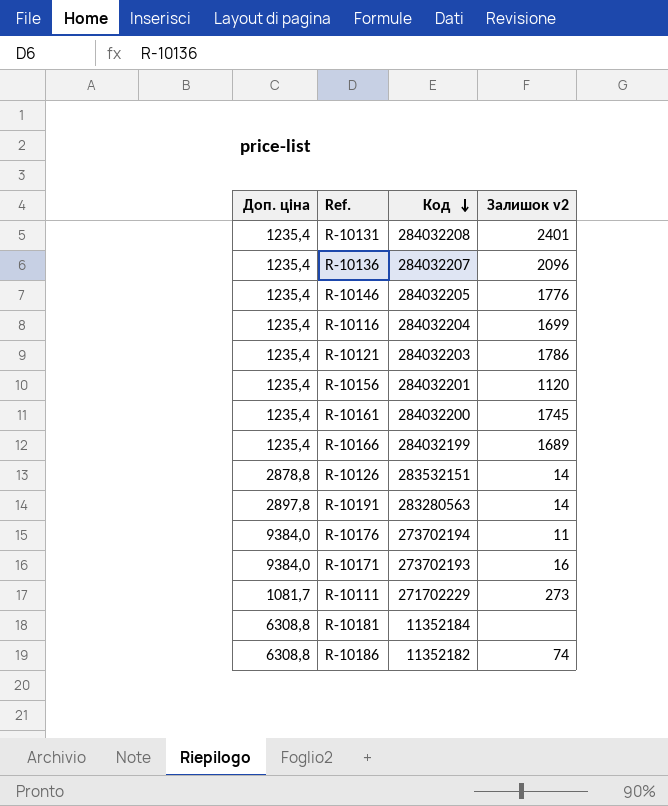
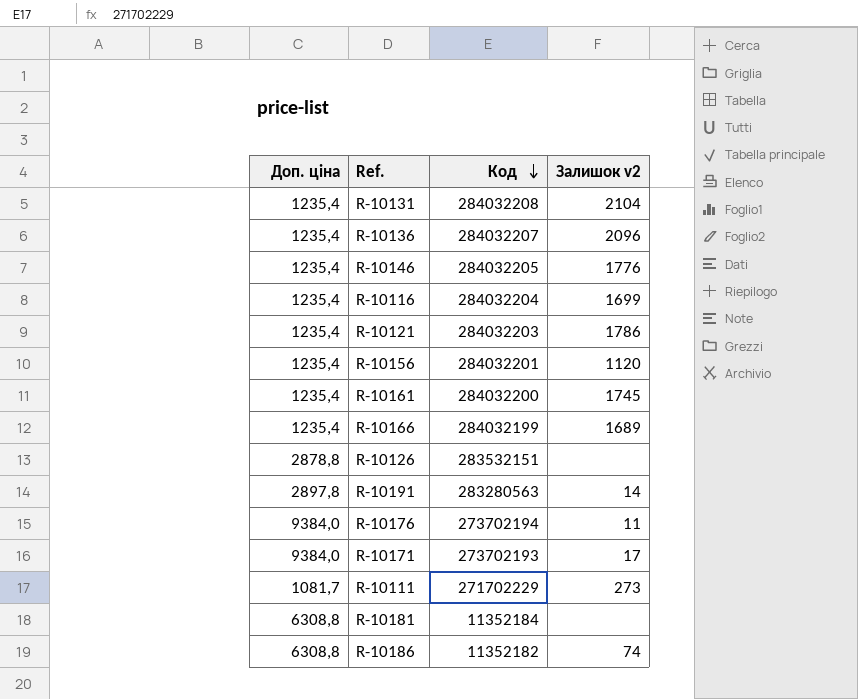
R-10131 | Залишок v2: 2401 -> 2104
R-10126 | Залишок v2: 14 -> none
R-10171 | Залишок v2: 16 -> 17

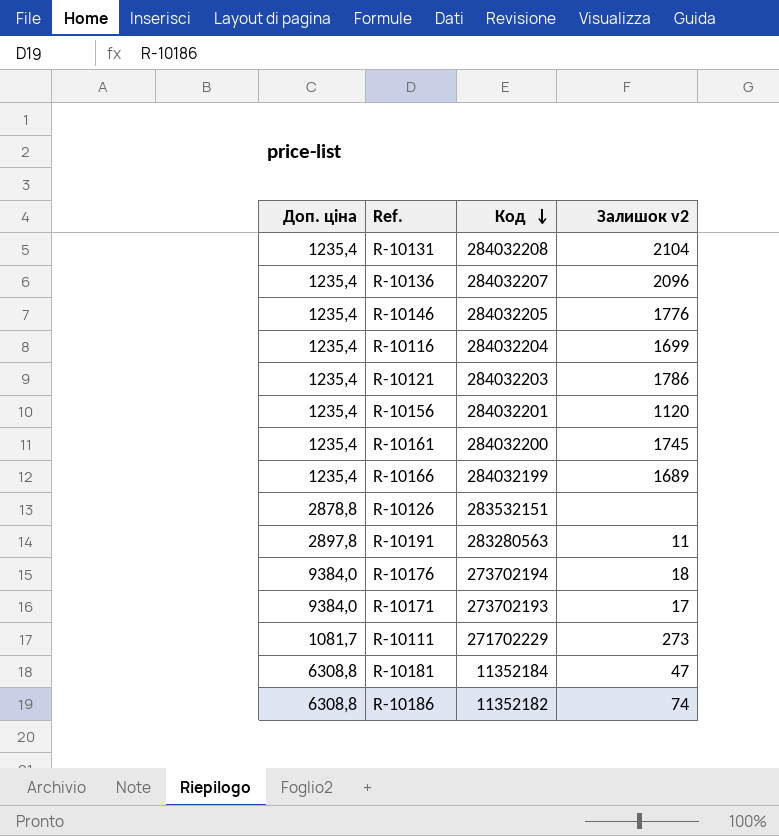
R-10191 | Залишок v2: 14 -> 11
R-10176 | Залишок v2: 11 -> 18
R-10181 | Залишок v2: none -> 47

